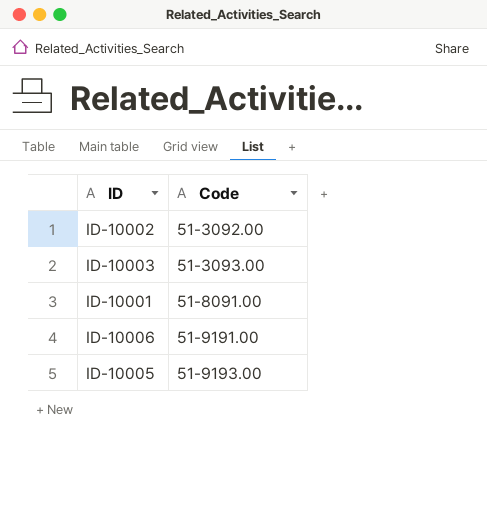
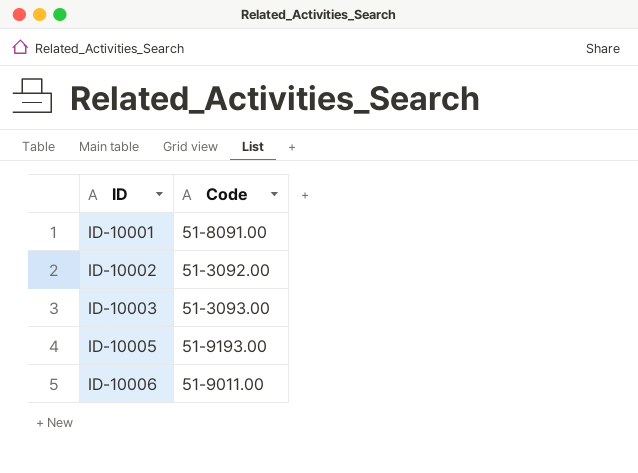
row order: Code ascending -> ID ascending
ID-10006 | Code: 51-9191.00 -> 51-9011.00

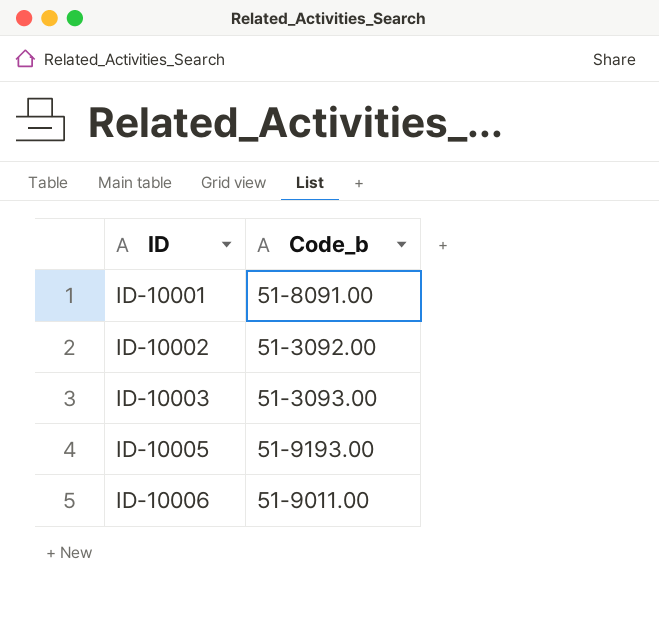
column name: Code -> Code_b

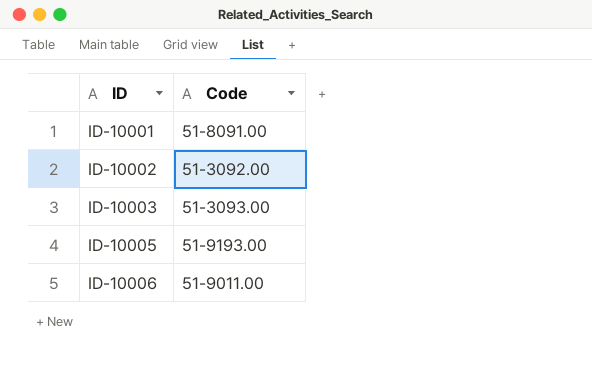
column name: Code_b -> Code

